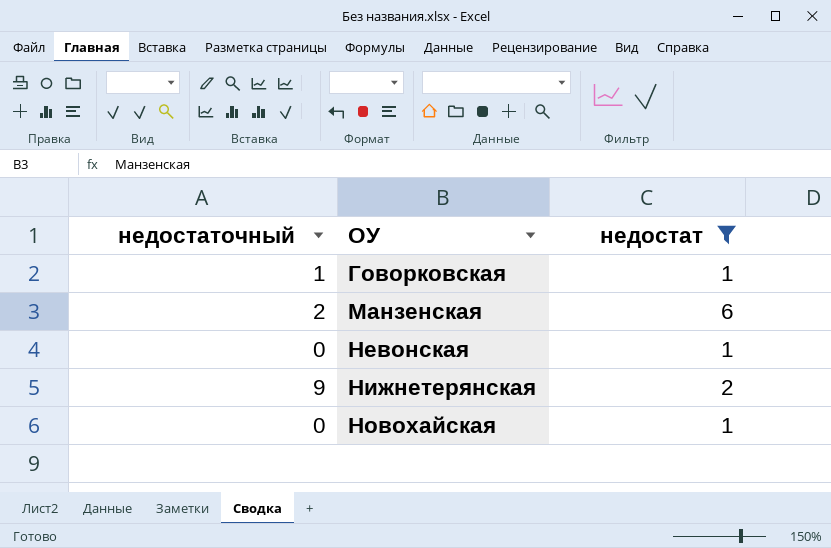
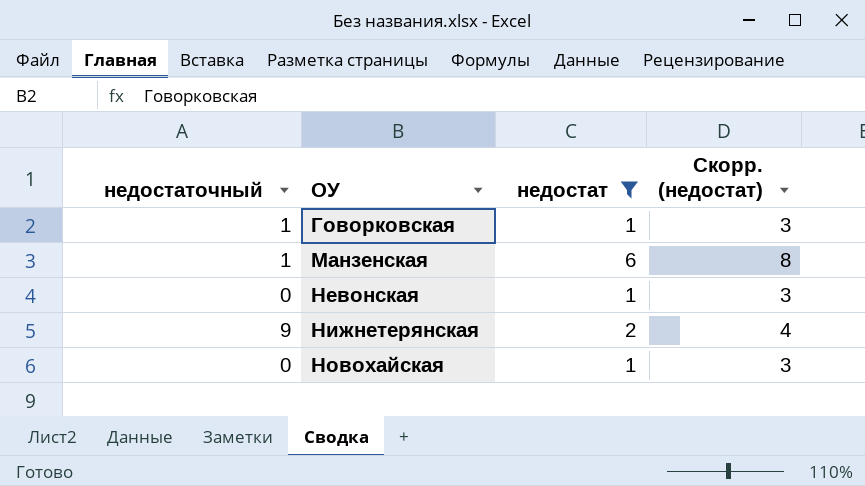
column Скорр. (недостат) | formula: none -> [недостат] + 2
Манзенская | недостаточный: 2 -> 1

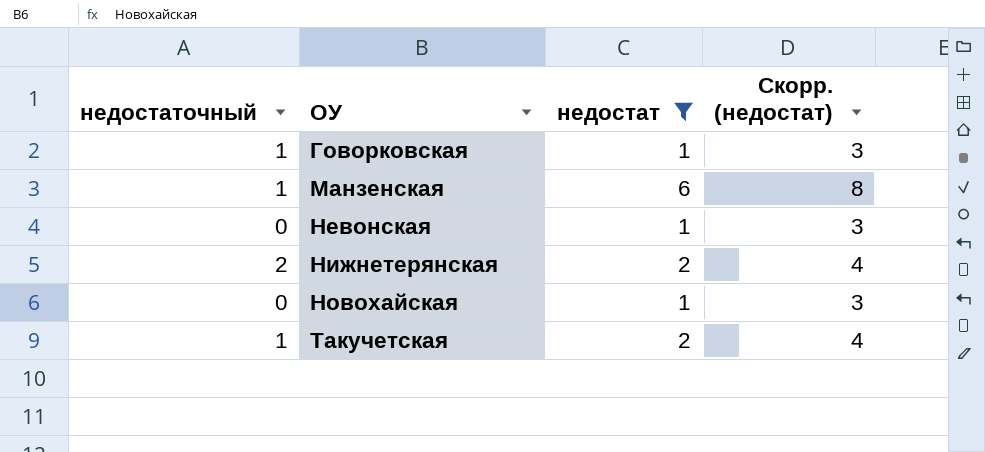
Нижнетерянская | недостаточный: 9 -> 2
row Такучетская: none -> 1 | 2 | 4

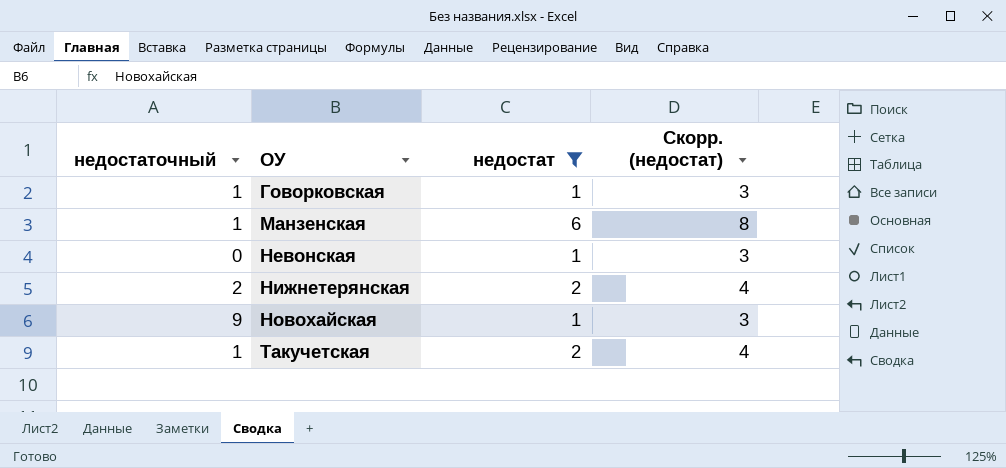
Новохайская | недостаточный: 0 -> 9

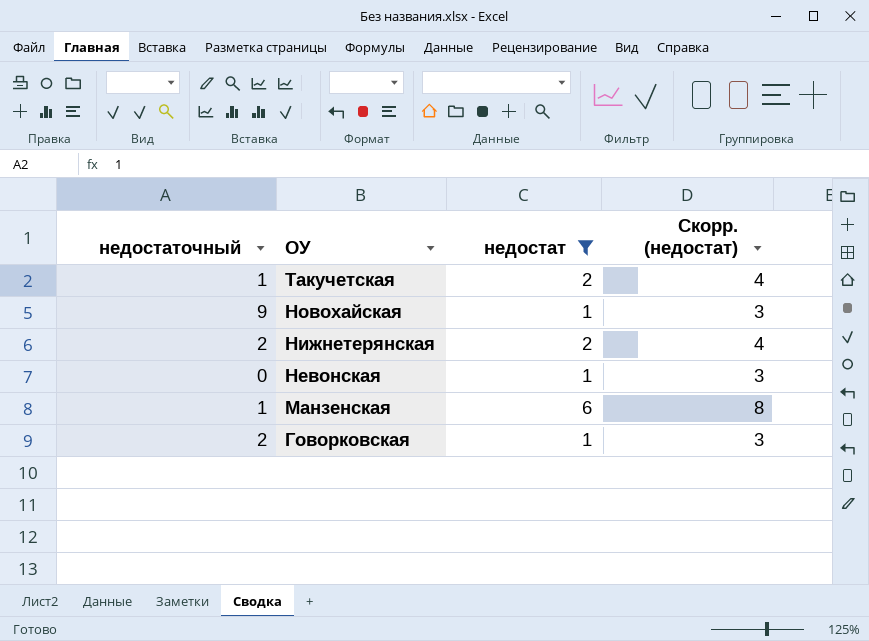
row order: ОУ ascending -> ОУ descending
Говорковская | недостаточный: 1 -> 2

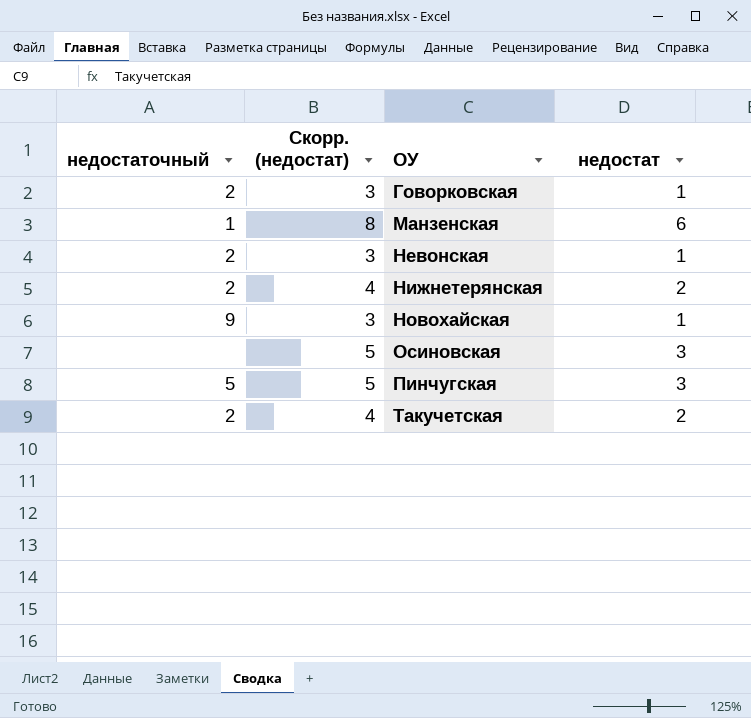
filter: недостат != 3 -> none
row order: ОУ descending -> ОУ ascending
column Скорр. (недостат) | position: 4 -> 2
Невонская | недостаточный: 0 -> 2
Такучетская | недостаточный: 1 -> 2

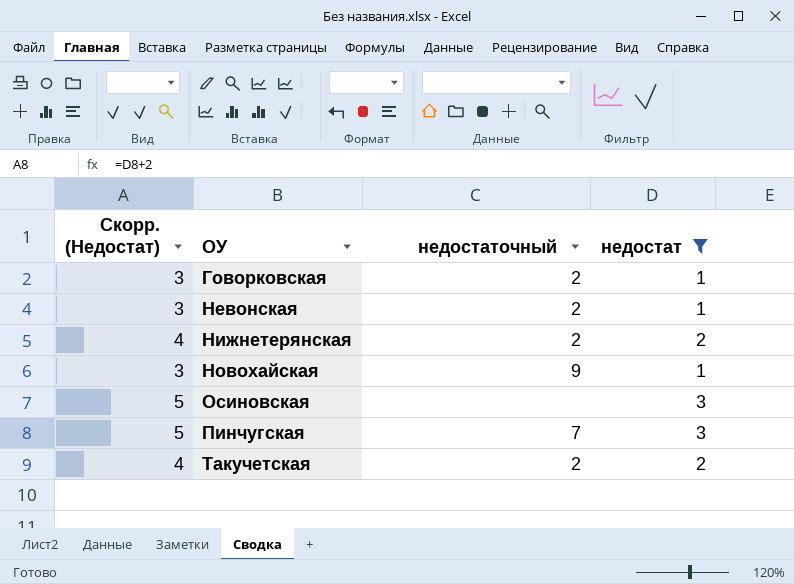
filter: none -> недостат != 6
column name: Скорр. (недостат) -> Скорр. (Недостат)
column недостаточный | position: 1 -> 3
Пинчугская | недостаточный: 5 -> 7

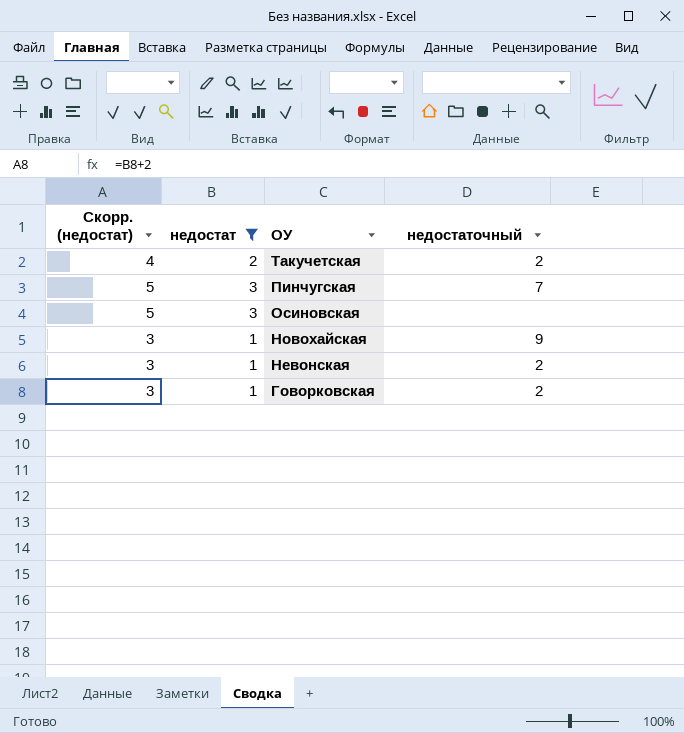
row order: ОУ ascending -> ОУ descending
column name: Скорр. (Недостат) -> Скорр. (недостат)
column недостат | position: 4 -> 2
row Нижнетерянская: 4 | 2 | 2 -> none

